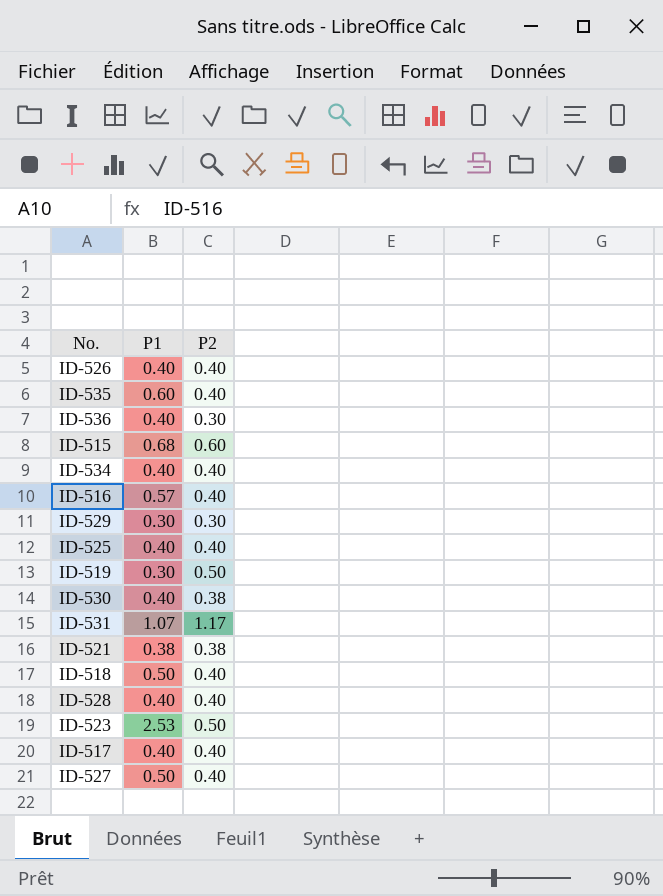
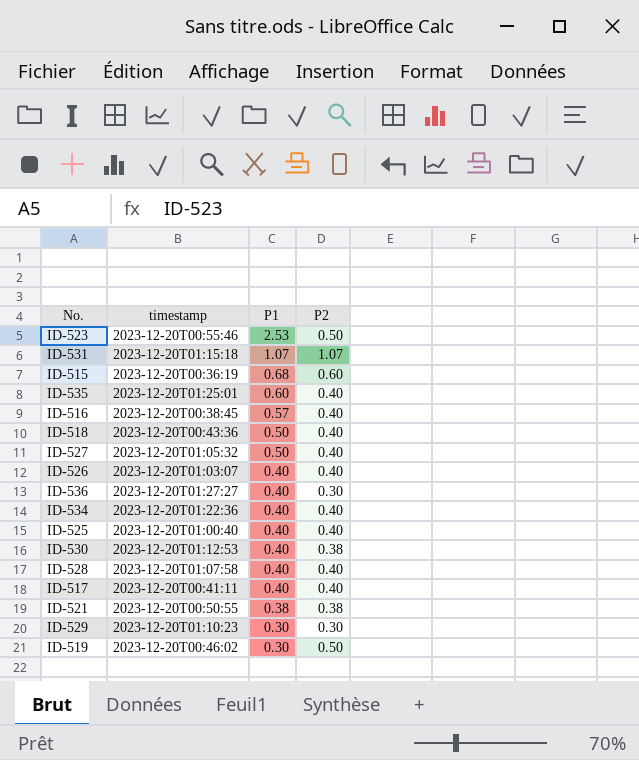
row order: none -> P1 descending
column timestamp | position: none -> 2
ID-531 | P2: 1.17 -> 1.07

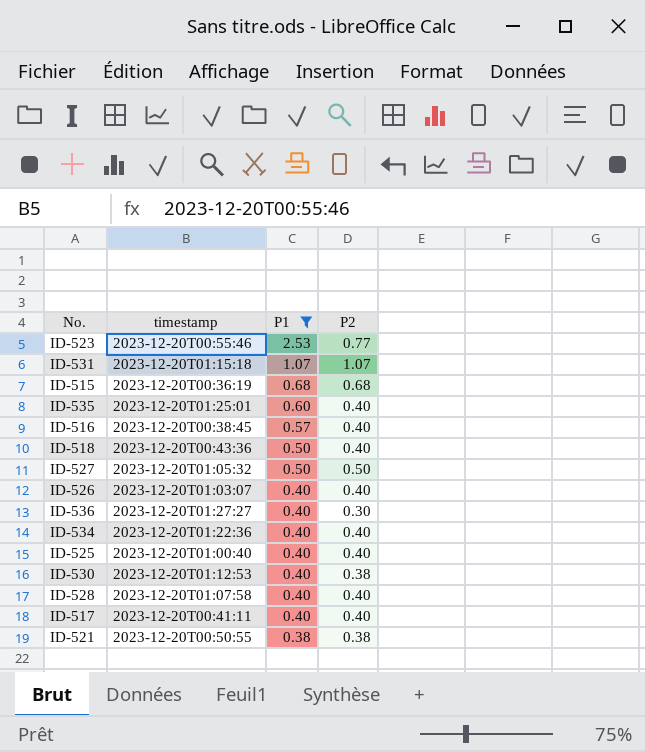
filter: none -> P1 != 0.30
ID-523 | P2: 0.50 -> 0.77
ID-515 | P2: 0.60 -> 0.68
ID-527 | P2: 0.40 -> 0.50

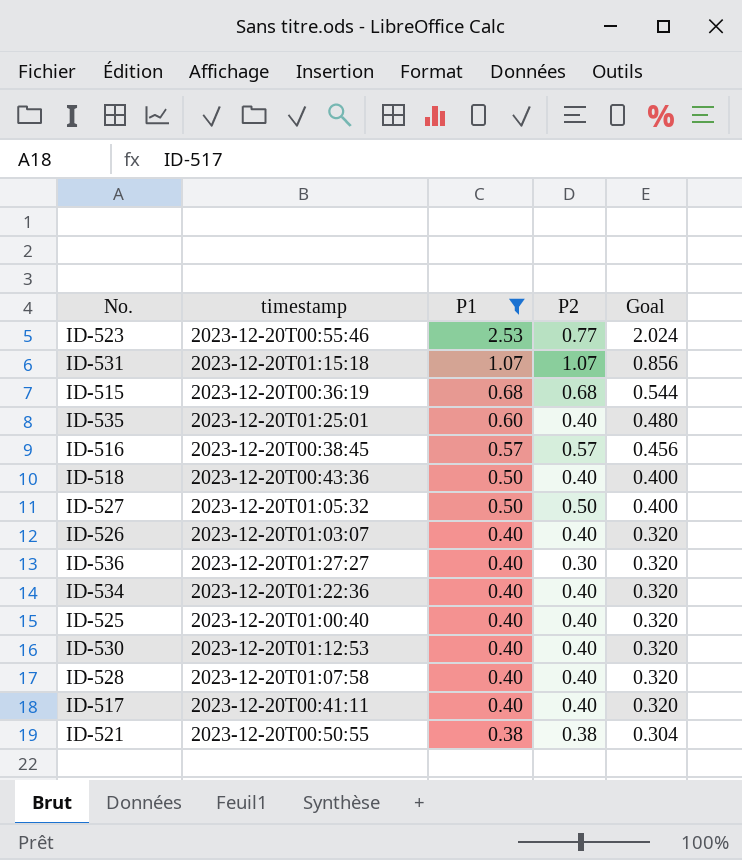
column Goal | formula: none -> [P1] * 0.8
ID-516 | P2: 0.40 -> 0.57
ID-530 | P2: 0.38 -> 0.40

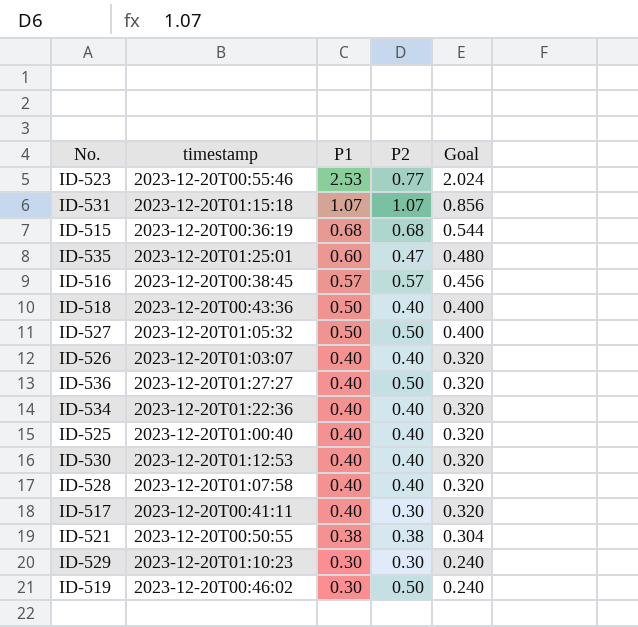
filter: P1 != 0.30 -> none
ID-535 | P2: 0.40 -> 0.47
ID-536 | P2: 0.30 -> 0.50
ID-517 | P2: 0.40 -> 0.30

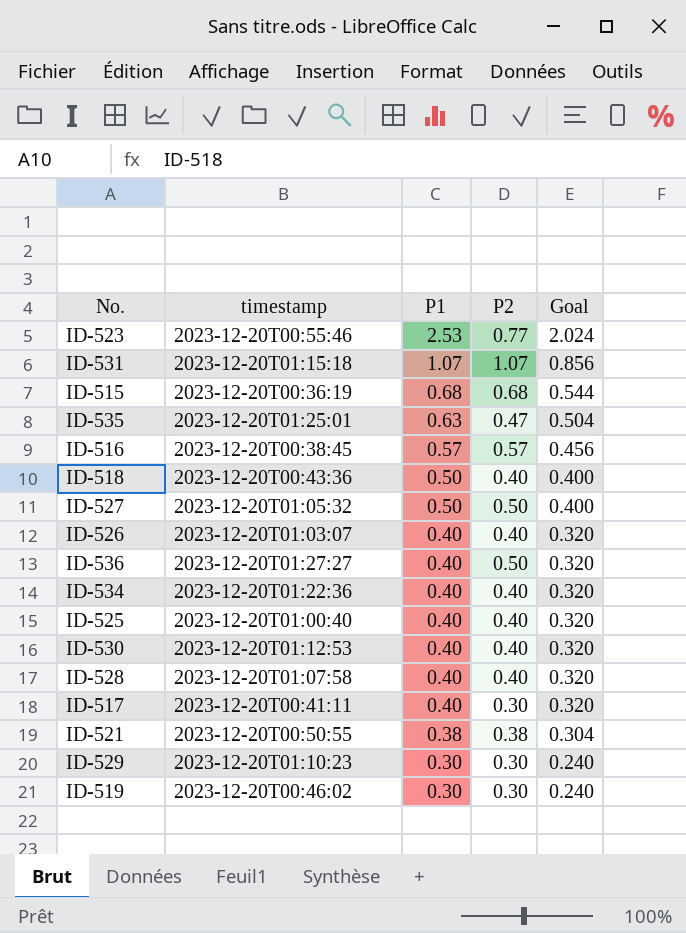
ID-535 | P1: 0.60 -> 0.63
ID-535 | Goal: 0.480 -> 0.504
ID-519 | P2: 0.50 -> 0.30

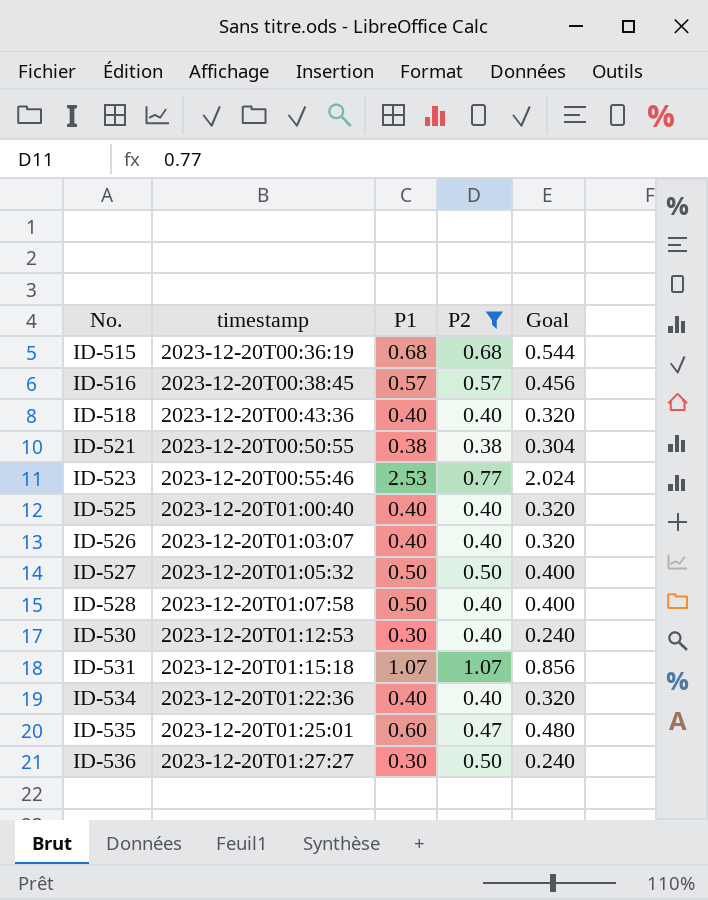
filter: none -> P2 != 0.30
row order: P1 descending -> No. ascending
ID-518 | P1: 0.50 -> 0.40
ID-518 | Goal: 0.400 -> 0.320
ID-528 | P1: 0.40 -> 0.50
ID-528 | Goal: 0.320 -> 0.400
ID-530 | P1: 0.40 -> 0.30
ID-530 | Goal: 0.320 -> 0.240
ID-535 | P1: 0.63 -> 0.60
ID-535 | Goal: 0.504 -> 0.480
ID-536 | P1: 0.40 -> 0.30
ID-536 | Goal: 0.320 -> 0.240

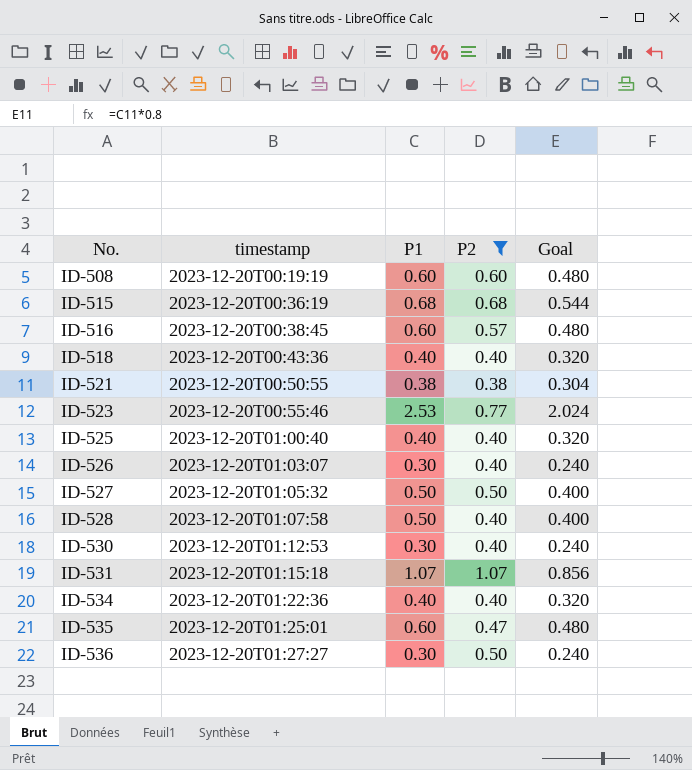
row ID-508: none -> 2023-12-20T00:19:19 | 0.60 | 0.60 | 0.480
ID-516 | P1: 0.57 -> 0.60
ID-516 | Goal: 0.456 -> 0.480
ID-526 | P1: 0.40 -> 0.30
ID-526 | Goal: 0.320 -> 0.240

